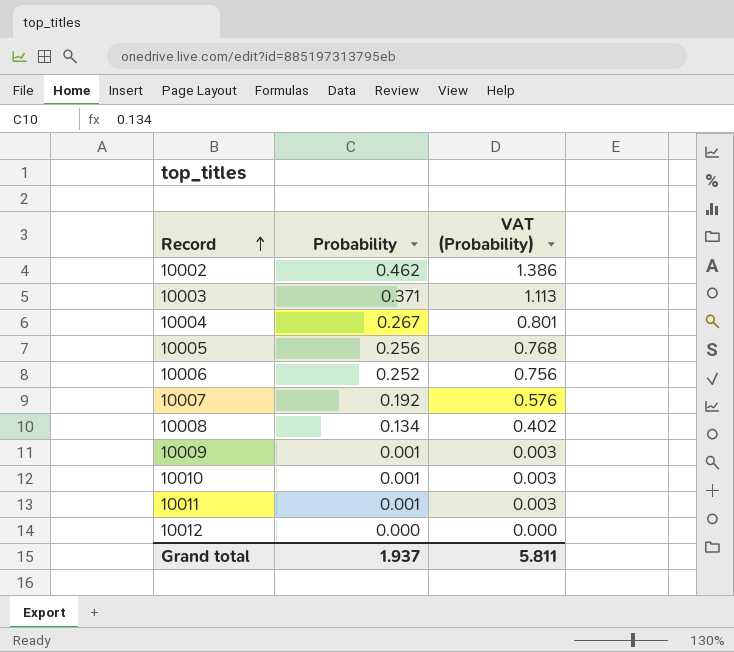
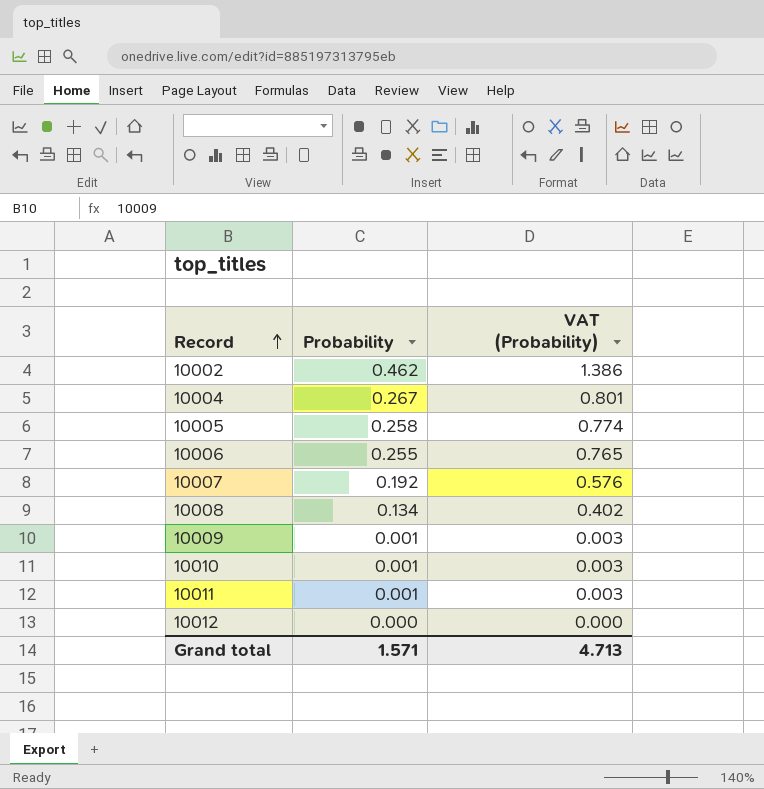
row 10003: 0.371 | 1.113 -> none
10005 | Probability: 0.256 -> 0.258
10005 | VAT (Probability): 0.768 -> 0.774
10006 | Probability: 0.252 -> 0.255
10006 | VAT (Probability): 0.756 -> 0.765
Grand total | Probability: 1.937 -> 1.571
Grand total | VAT (Probability): 5.811 -> 4.713

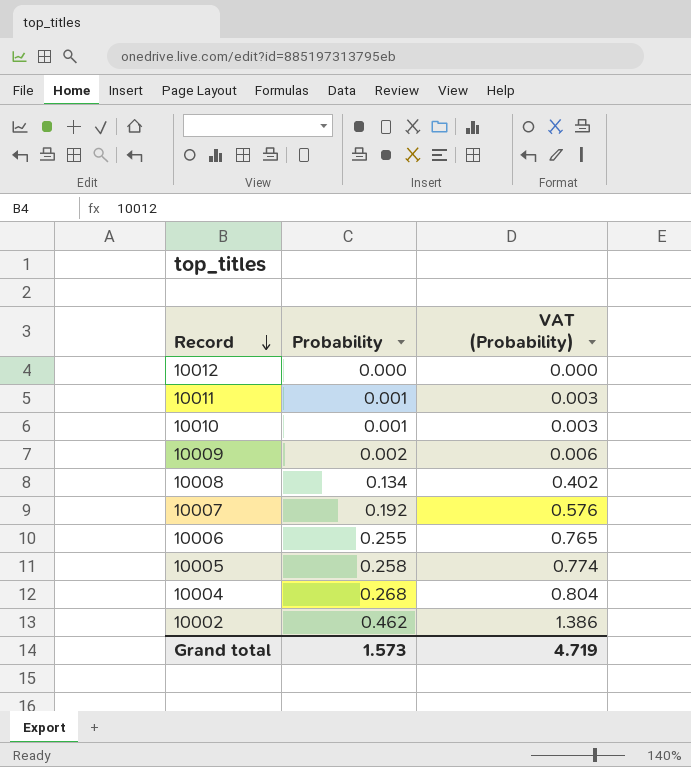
row order: Record ascending -> Record descending
10009 | Probability: 0.001 -> 0.002
10009 | VAT (Probability): 0.003 -> 0.006
10004 | Probability: 0.267 -> 0.268
10004 | VAT (Probability): 0.801 -> 0.804
Grand total | Probability: 1.571 -> 1.573
Grand total | VAT (Probability): 4.713 -> 4.719

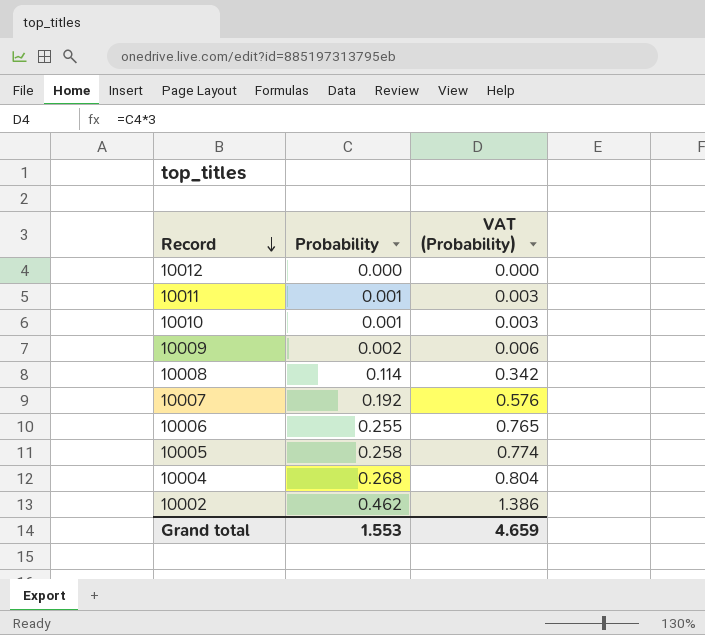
10008 | Probability: 0.134 -> 0.114
10008 | VAT (Probability): 0.402 -> 0.342
Grand total | Probability: 1.573 -> 1.553
Grand total | VAT (Probability): 4.719 -> 4.659

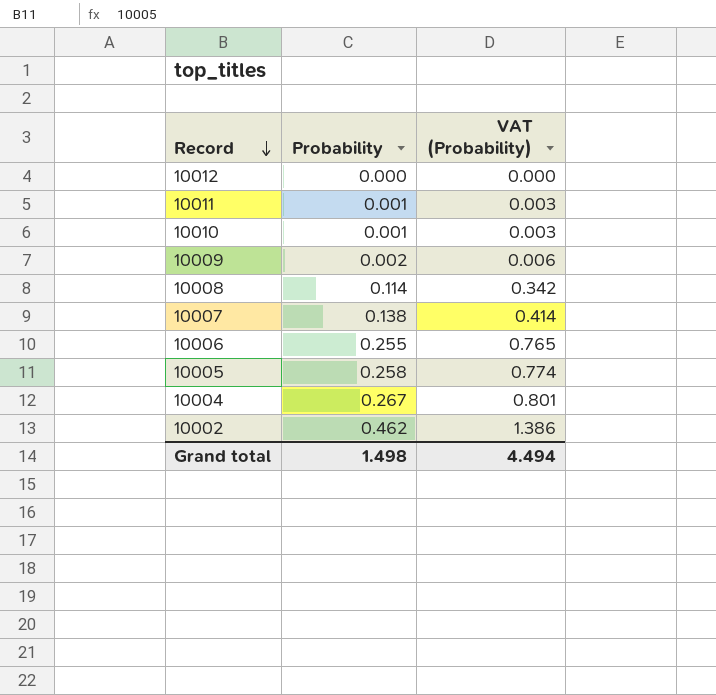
10007 | Probability: 0.192 -> 0.138
10007 | VAT (Probability): 0.576 -> 0.414
10004 | Probability: 0.268 -> 0.267
10004 | VAT (Probability): 0.804 -> 0.801
Grand total | Probability: 1.553 -> 1.498
Grand total | VAT (Probability): 4.659 -> 4.494

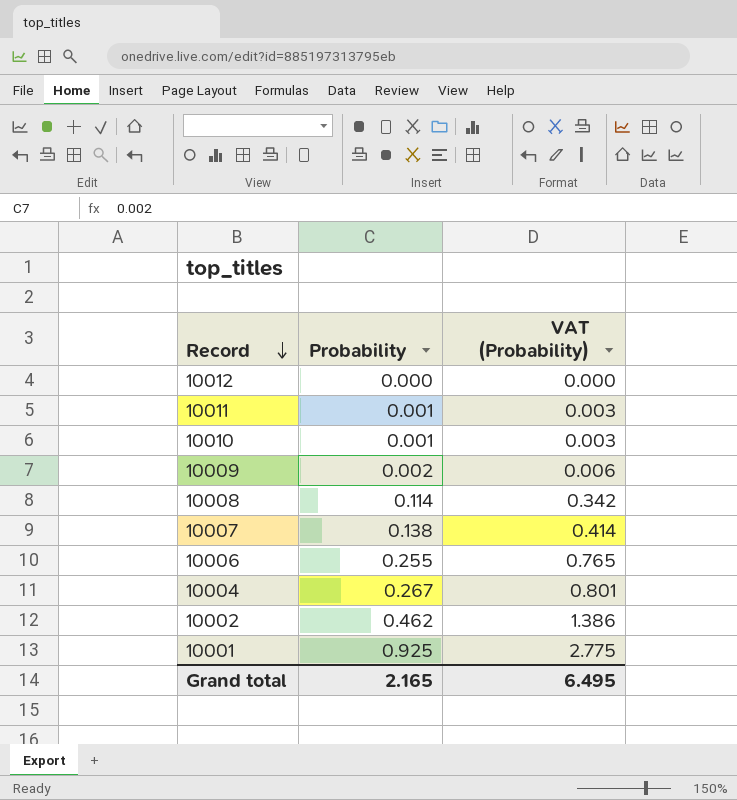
row 10005: 0.258 | 0.774 -> none
row 10001: none -> 0.925 | 2.775
Grand total | Probability: 1.498 -> 2.165
Grand total | VAT (Probability): 4.494 -> 6.495

